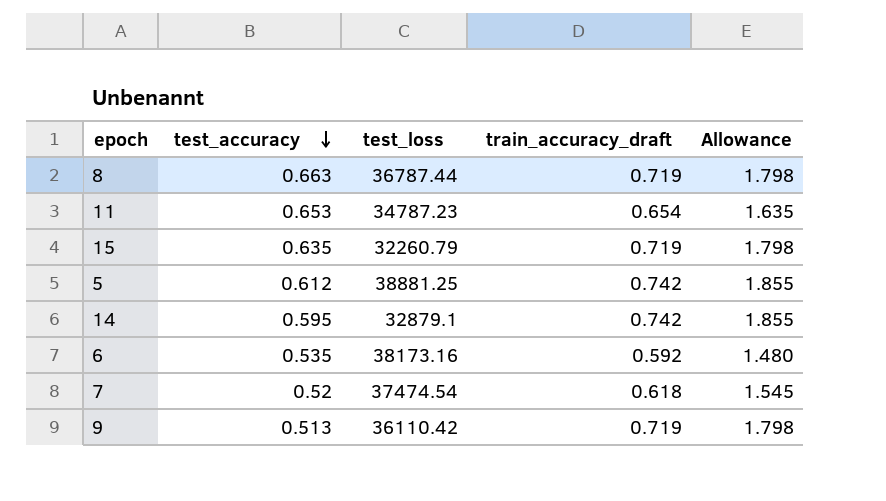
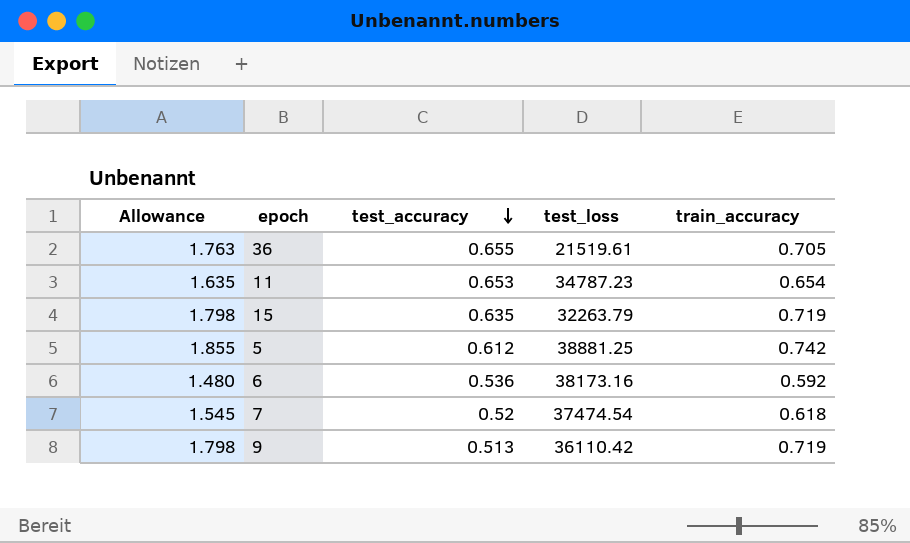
column Allowance | position: 5 -> 1
column name: train_accuracy_draft -> train_accuracy
row 8: 0.663 | 36787.44 | 0.719 | 1.798 -> none
row 14: 0.595 | 32879.1 | 0.742 | 1.855 -> none
row 36: none -> 1.763 | 0.655 | 21519.61 | 0.705
15 | test_loss: 32260.79 -> 32263.79
6 | test_accuracy: 0.535 -> 0.536

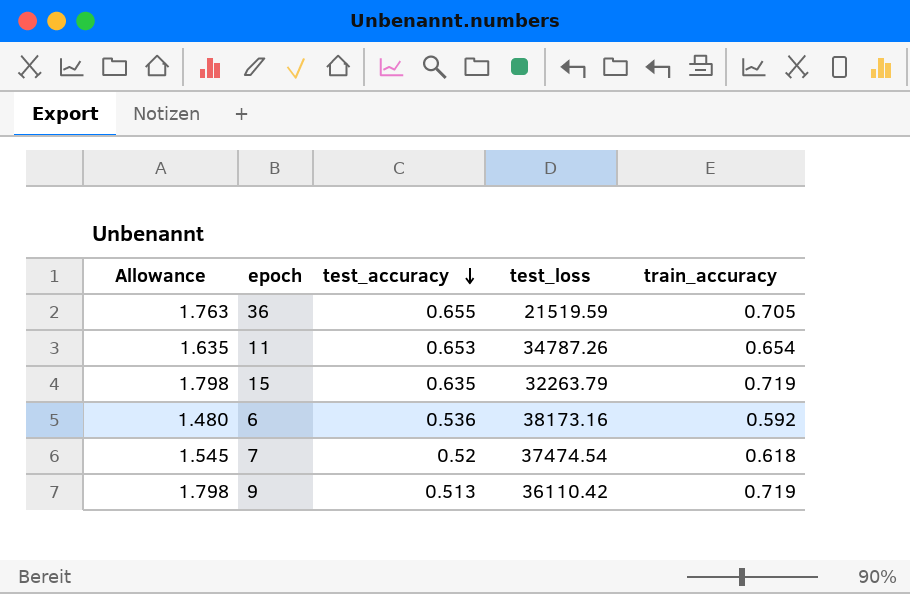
row 5: 1.855 | 0.612 | 38881.25 | 0.742 -> none
36 | test_loss: 21519.61 -> 21519.59
11 | test_loss: 34787.23 -> 34787.26

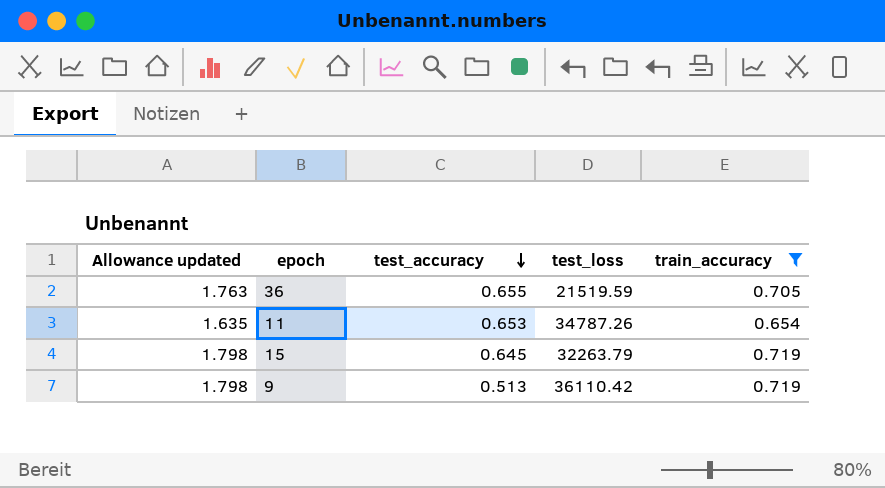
filter: none -> train_accuracy >= 0.654
column name: Allowance -> Allowance updated
15 | test_accuracy: 0.635 -> 0.645

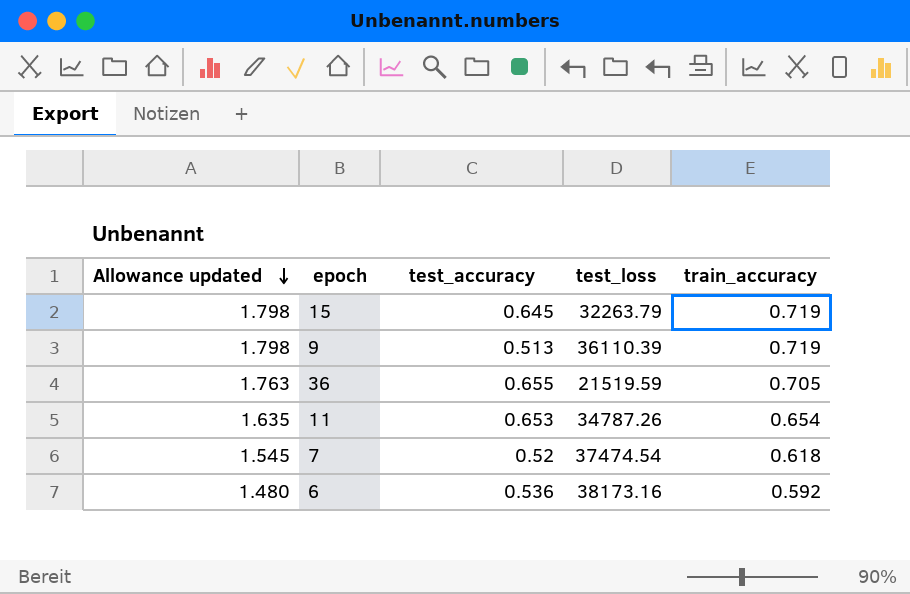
filter: train_accuracy >= 0.654 -> none
row order: test_accuracy descending -> Allowance updated descending
9 | test_loss: 36110.42 -> 36110.39

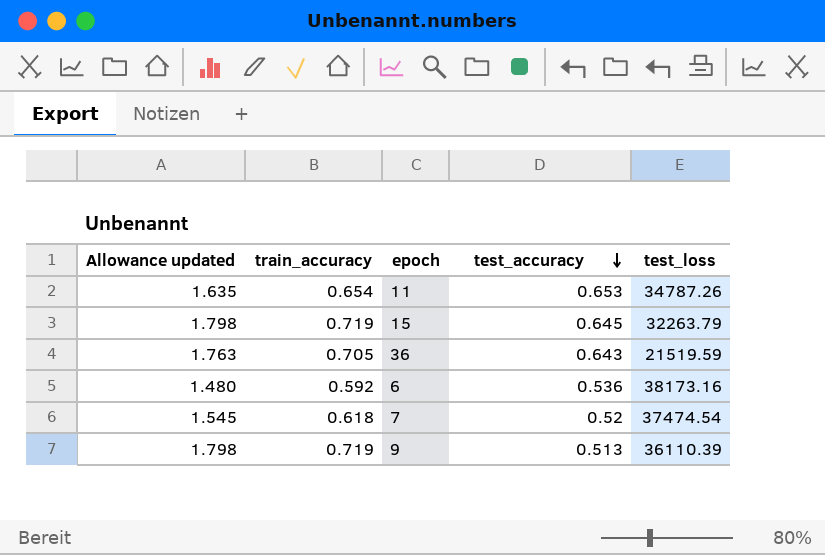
row order: Allowance updated descending -> test_accuracy descending
column train_accuracy | position: 5 -> 2
36 | test_accuracy: 0.655 -> 0.643

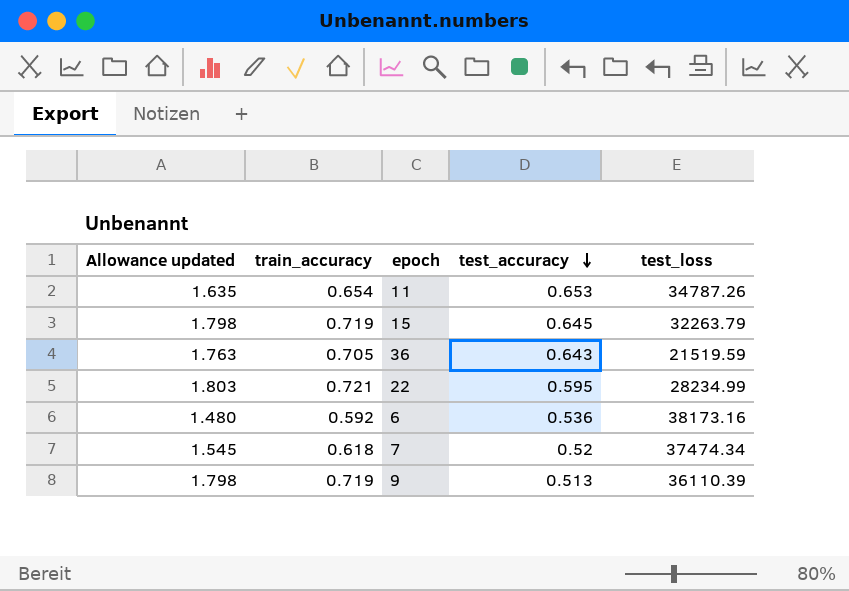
row 22: none -> 1.803 | 0.721 | 0.595 | 28234.99
7 | test_loss: 37474.54 -> 37474.34

